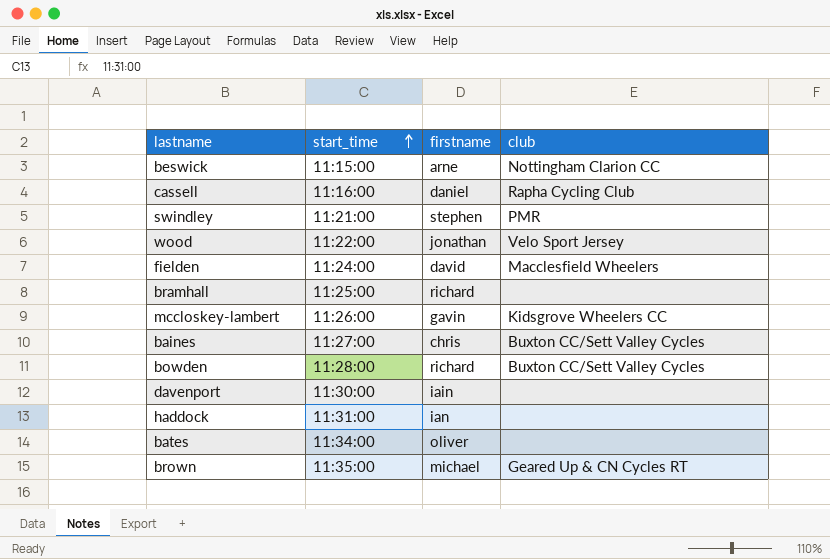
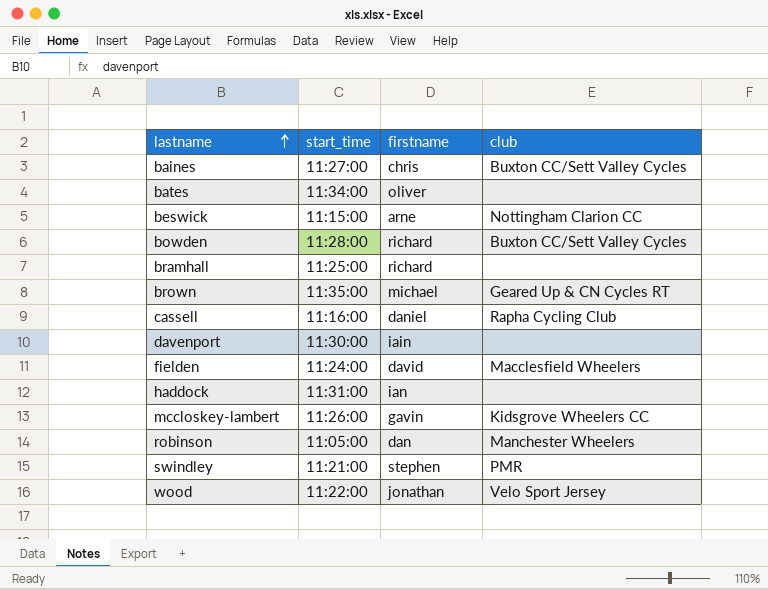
row order: start_time ascending -> lastname ascending
row robinson: none -> 11:05:00 | dan | Manchester Wheelers

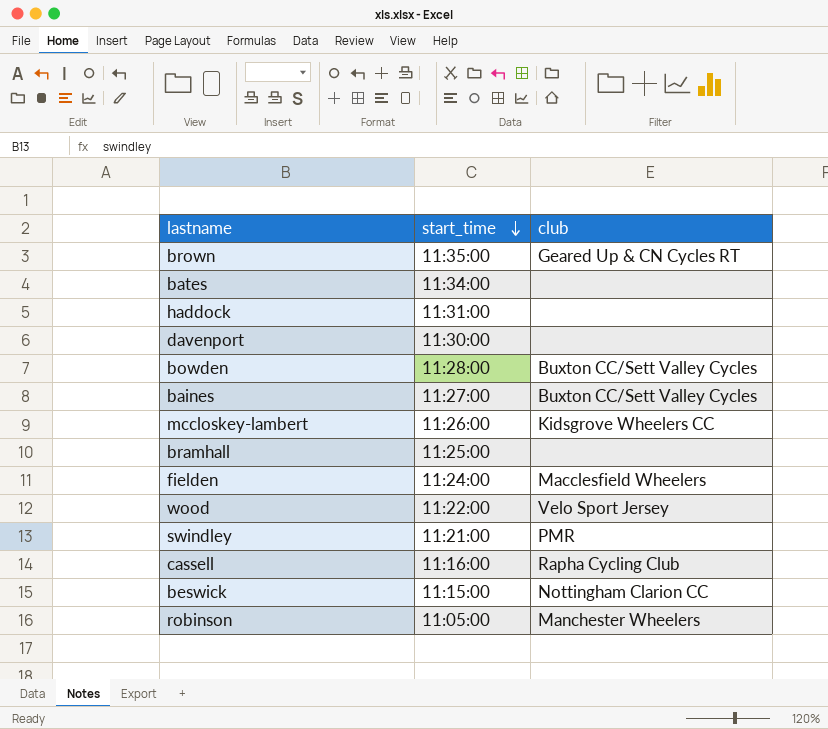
row order: lastname ascending -> start_time descending
column firstname | position: 3 -> none

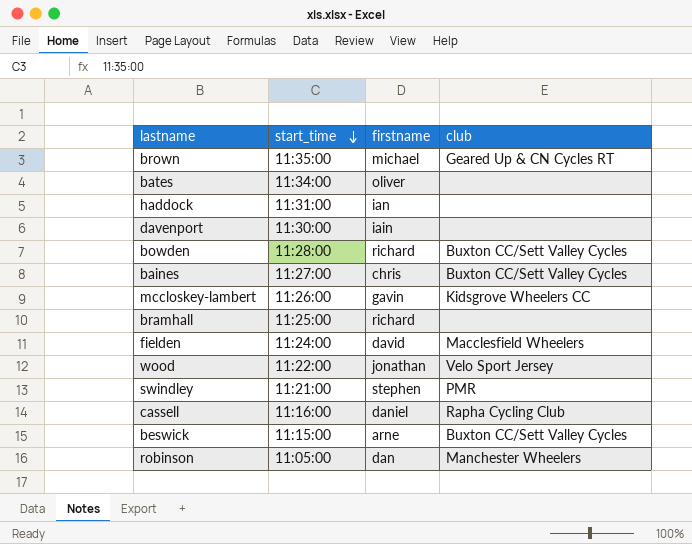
column firstname | position: none -> 3
beswick | club: Nottingham Clarion CC -> Buxton CC/Sett Valley Cycles

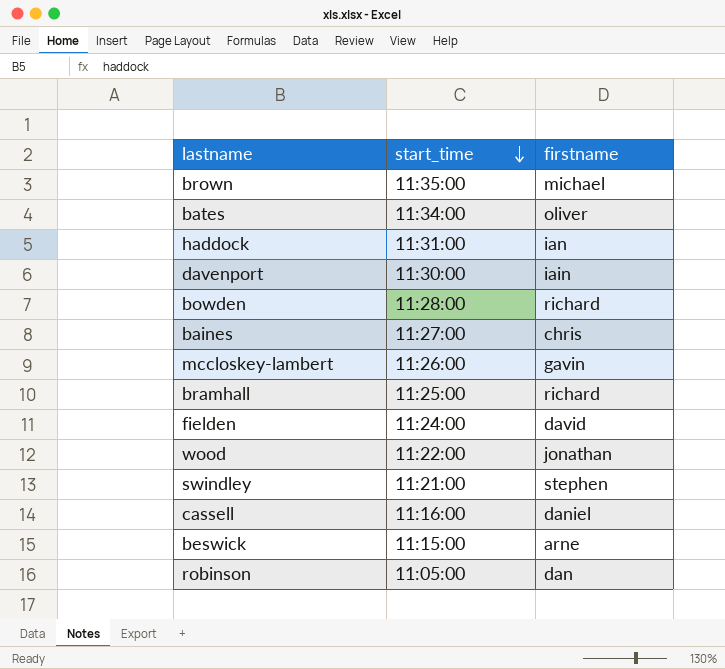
column club | position: 4 -> none

